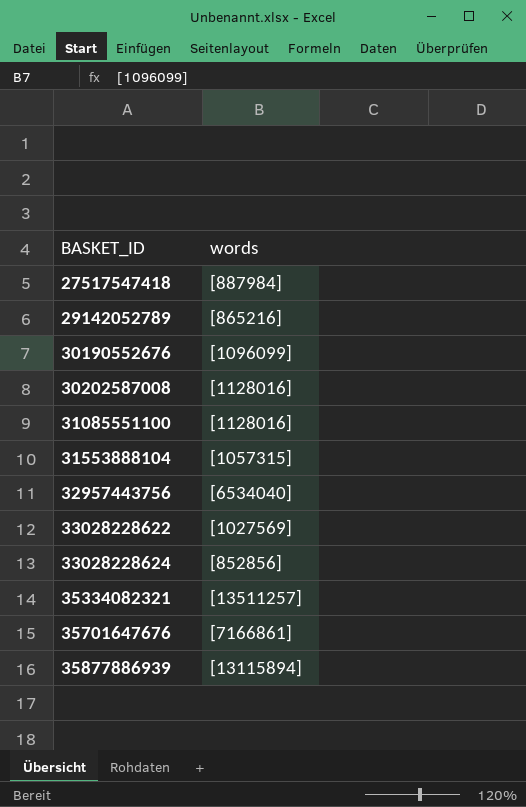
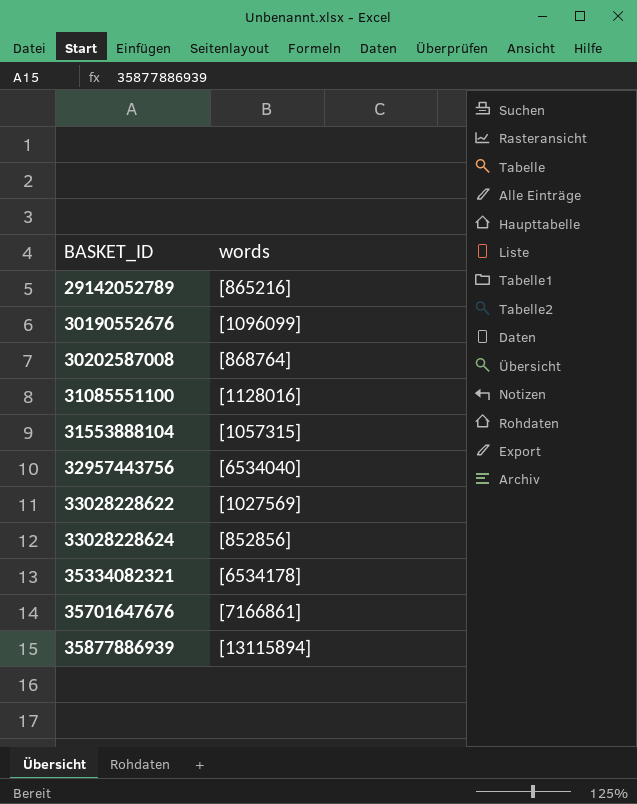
row 27517547418: [887984] -> none
30202587008 | words: [1128016] -> [868764]
35334082321 | words: [13511257] -> [6534178]

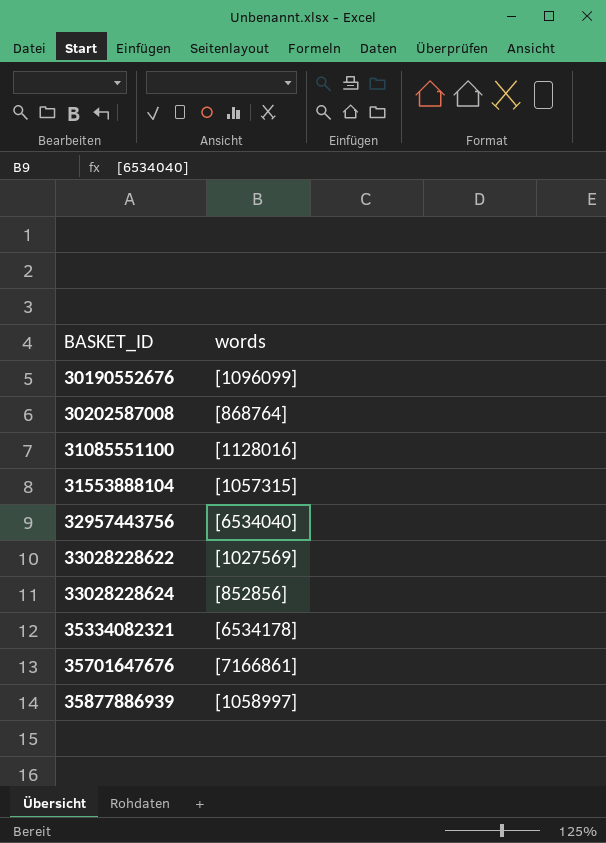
row 29142052789: [865216] -> none
35877886939 | words: [13115894] -> [1058997]

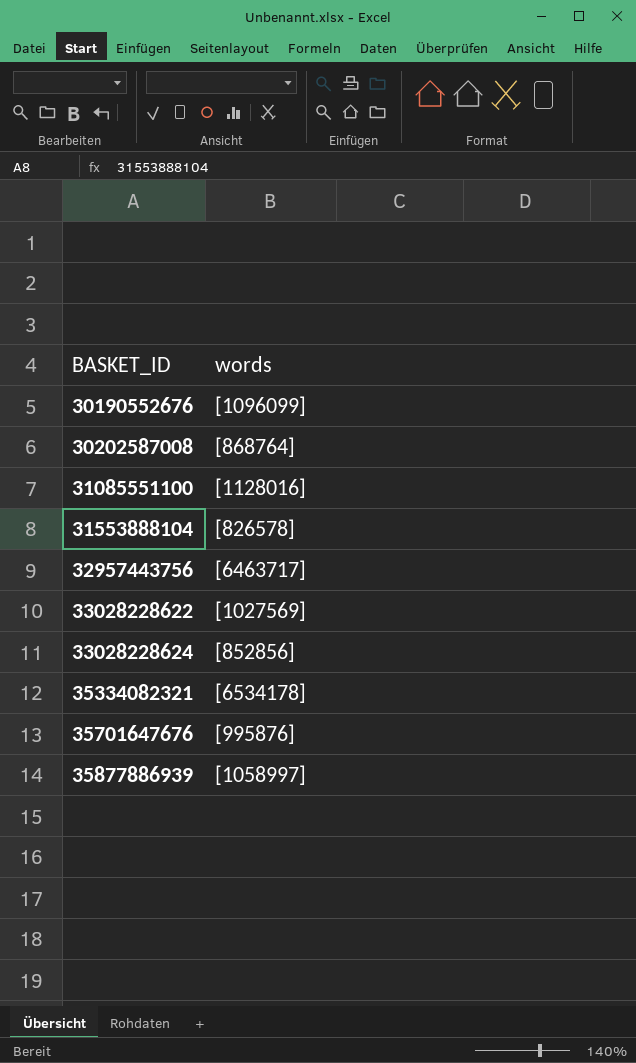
31553888104 | words: [1057315] -> [826578]
32957443756 | words: [6534040] -> [6463717]
35701647676 | words: [7166861] -> [995876]

